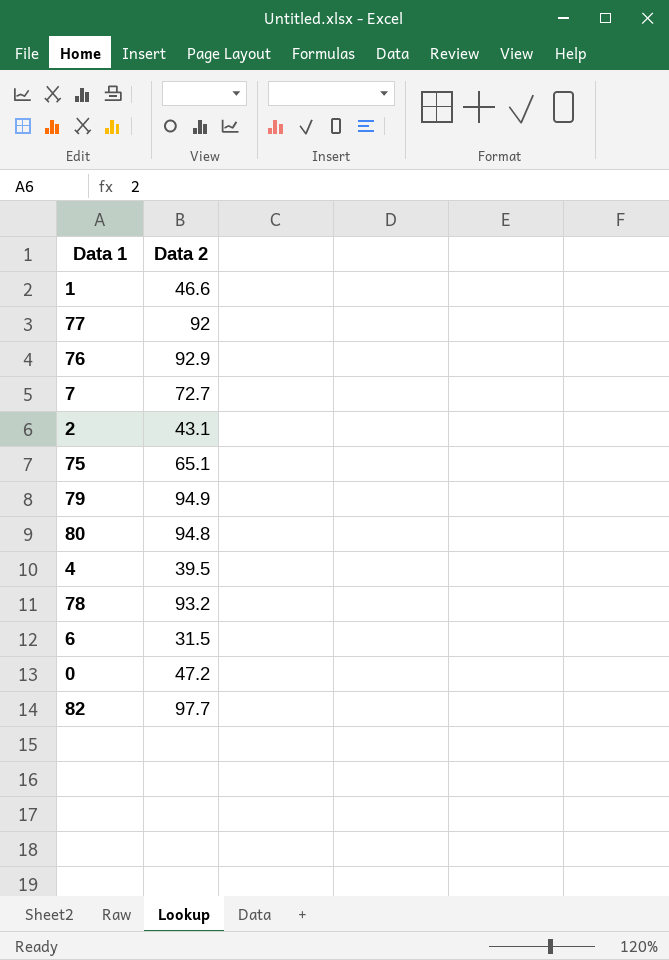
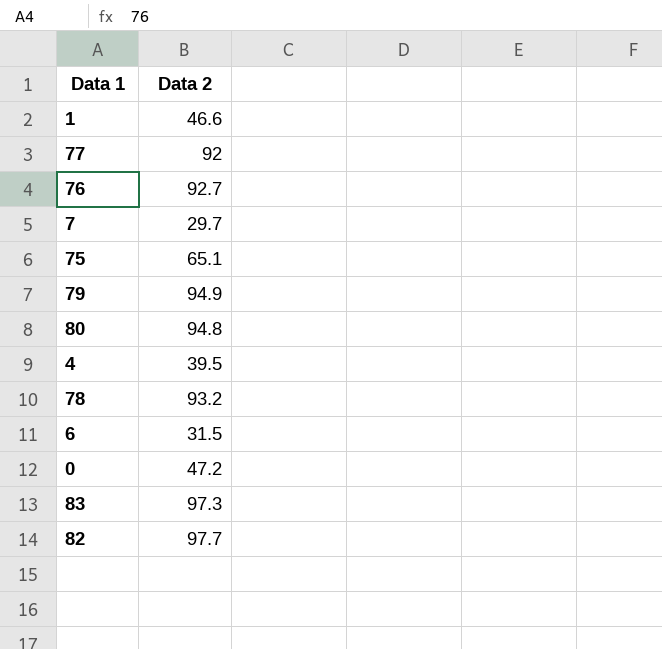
row 2: 43.1 -> none
76 | Data 2: 92.9 -> 92.7
7 | Data 2: 72.7 -> 29.7
row 83: none -> 97.3

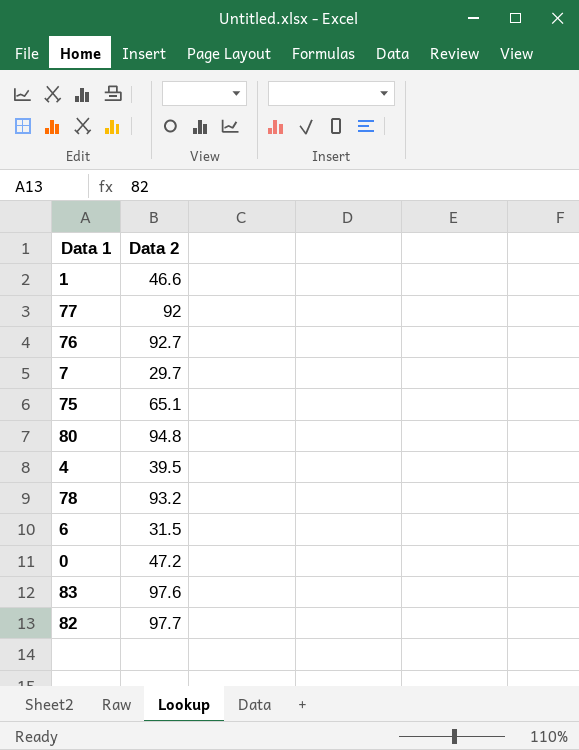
row 79: 94.9 -> none
83 | Data 2: 97.3 -> 97.6

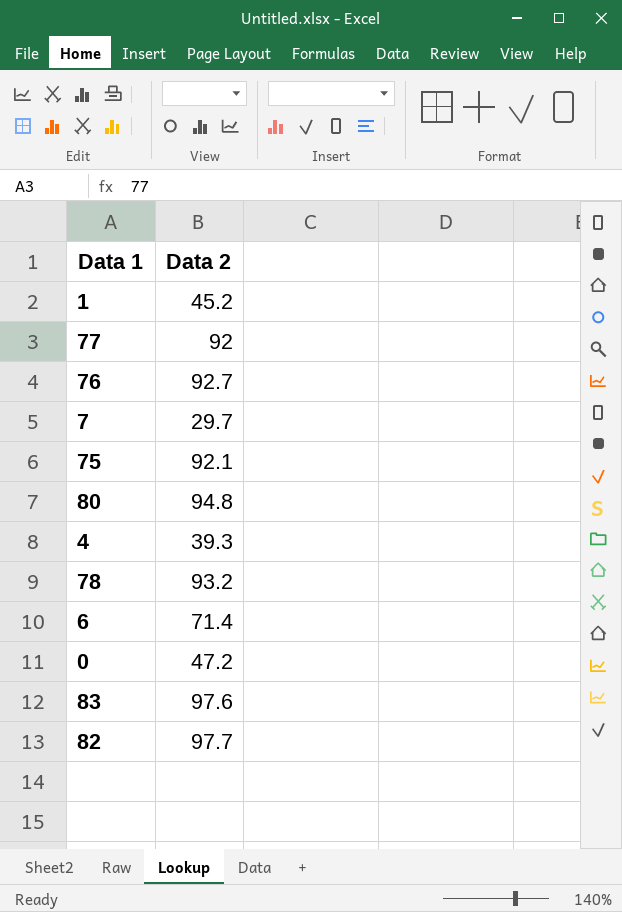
1 | Data 2: 46.6 -> 45.2
75 | Data 2: 65.1 -> 92.1
4 | Data 2: 39.5 -> 39.3
6 | Data 2: 31.5 -> 71.4

